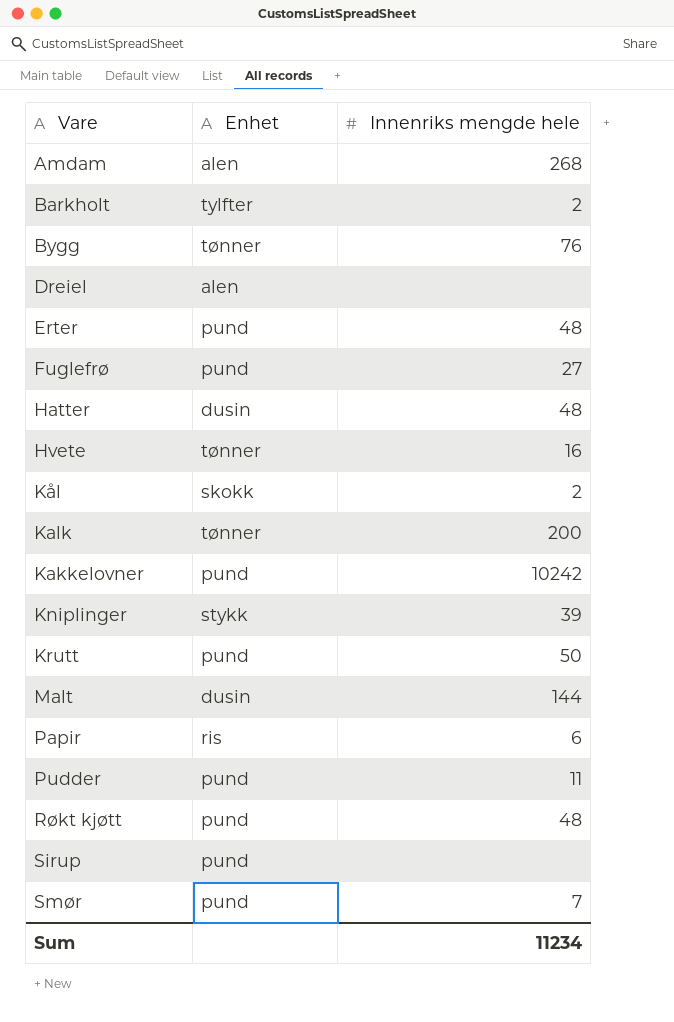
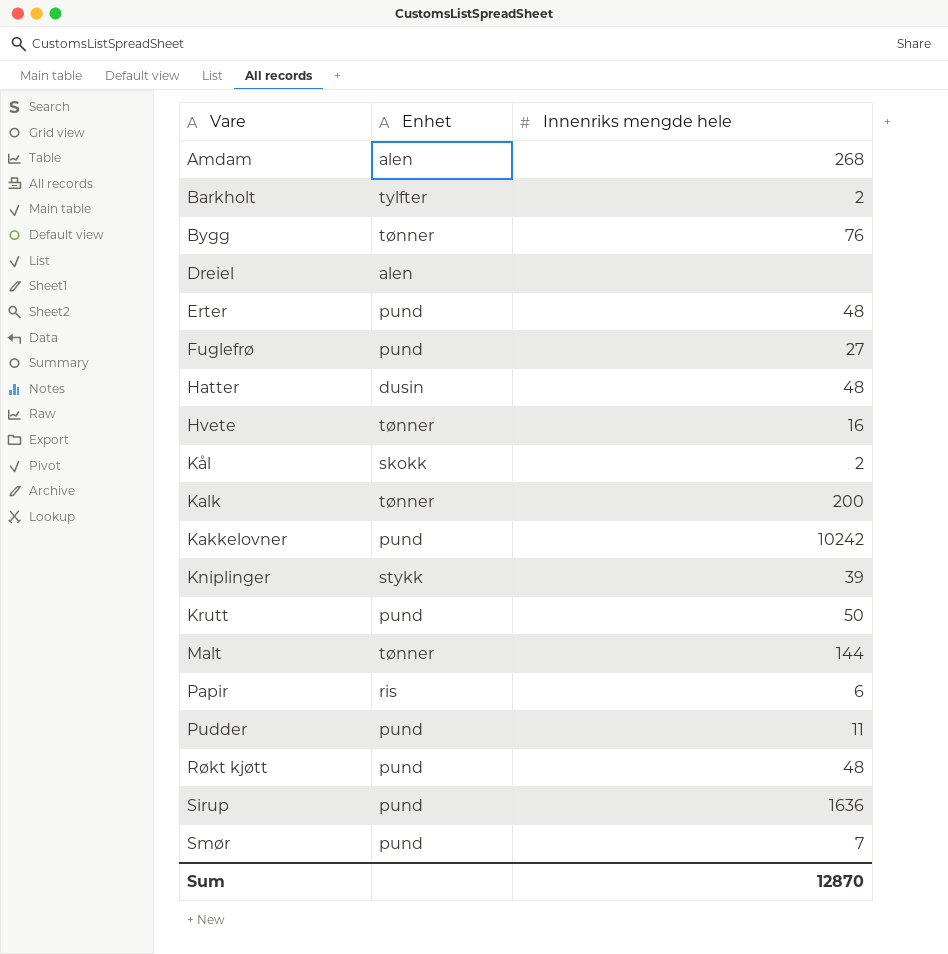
Malt | Enhet: dusin -> tønner
Sirup | Innenriks mengde hele: none -> 1636
Sum | Innenriks mengde hele: 11234 -> 12870

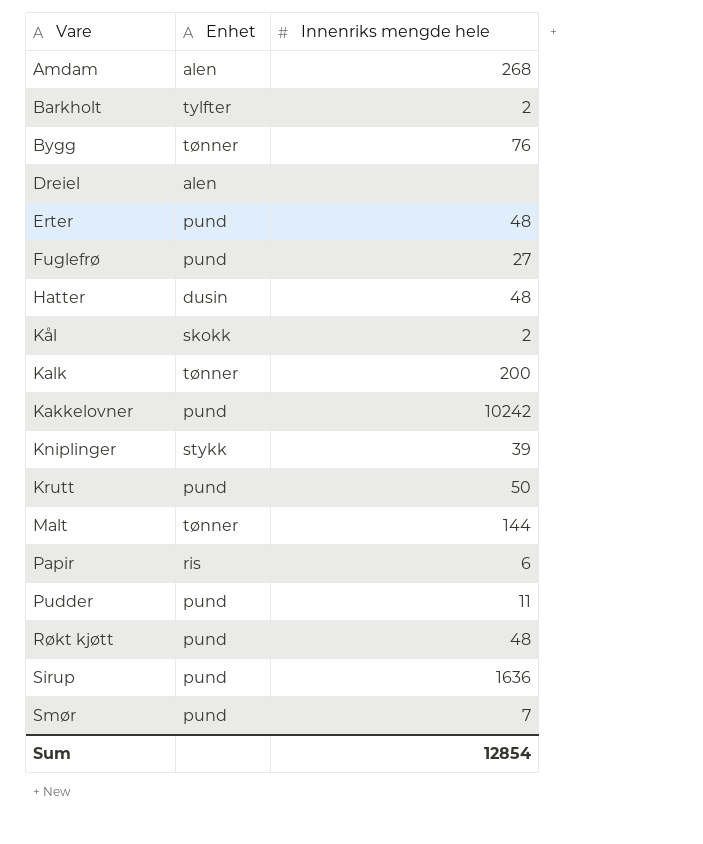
row Hvete: tønner | 16 -> none
Sum | Innenriks mengde hele: 12870 -> 12854

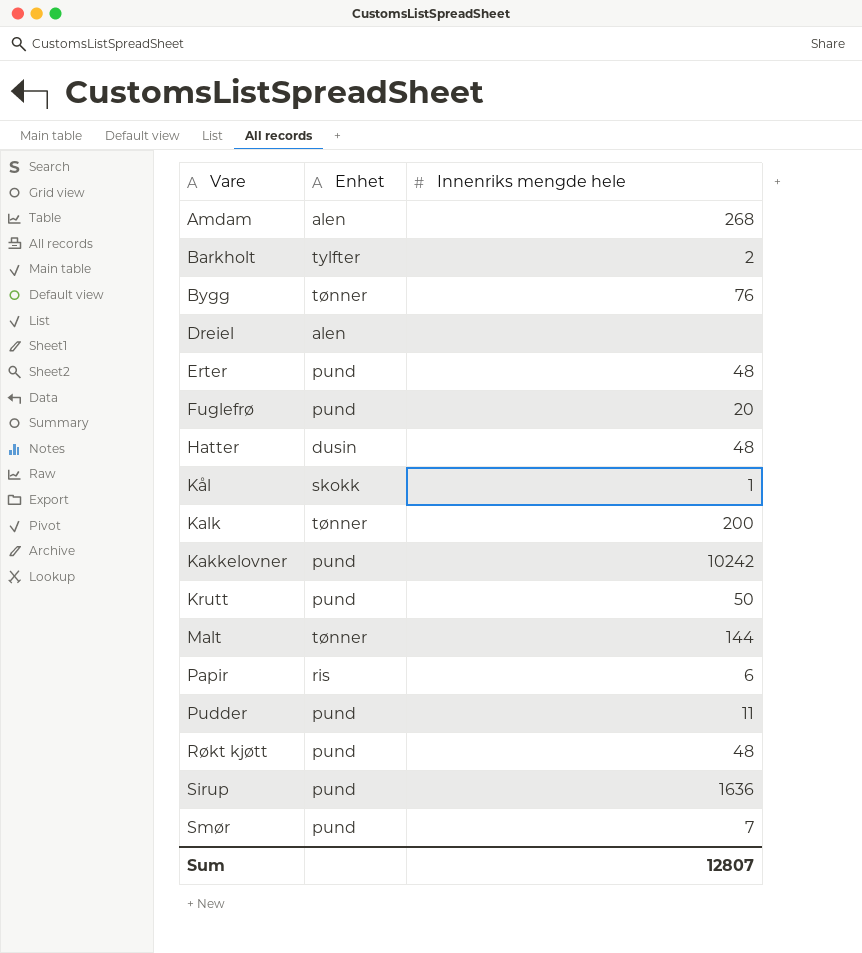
row Kniplinger: stykk | 39 -> none
Fuglefrø | Innenriks mengde hele: 27 -> 20
Kål | Innenriks mengde hele: 2 -> 1
Sum | Innenriks mengde hele: 12854 -> 12807

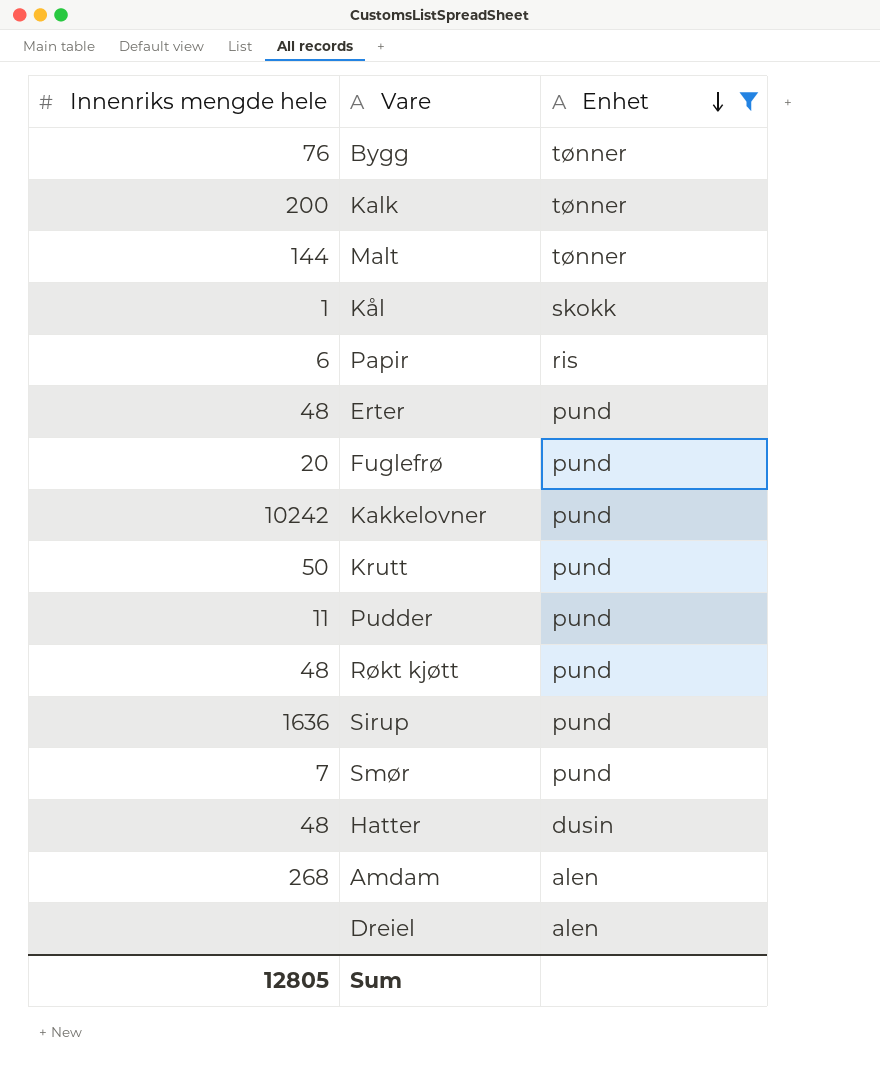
filter: none -> Enhet != tylfter
row order: none -> Enhet descending
column Innenriks mengde hele | position: 3 -> 1
Sum | Innenriks mengde hele: 12807 -> 12805

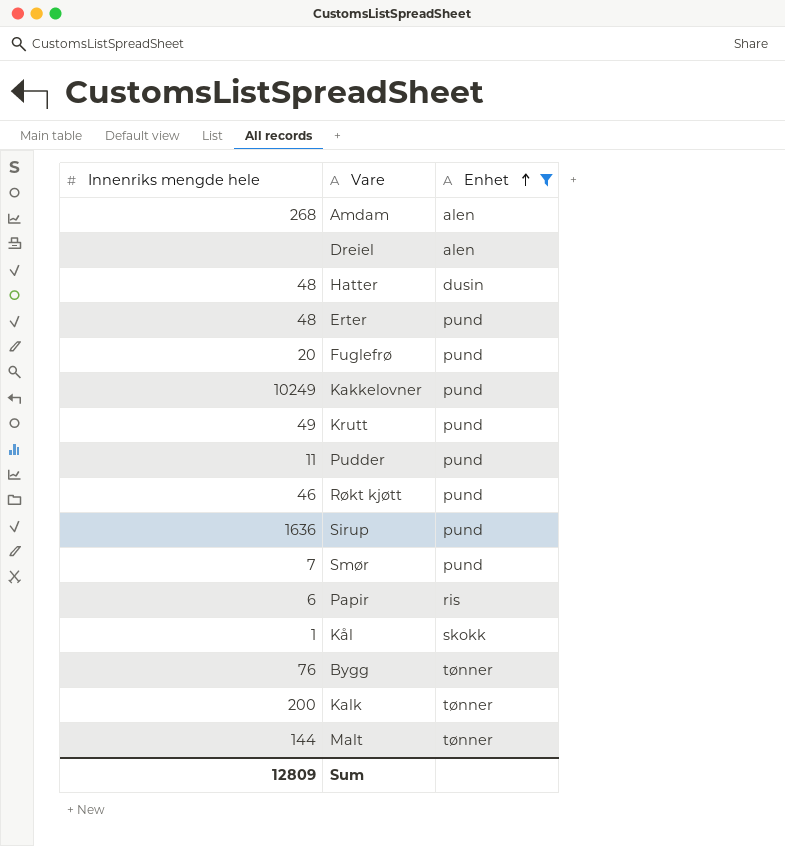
row order: Enhet descending -> Enhet ascending
Kakkelovner | Innenriks mengde hele: 10242 -> 10249
Krutt | Innenriks mengde hele: 50 -> 49
Røkt kjøtt | Innenriks mengde hele: 48 -> 46
Sum | Innenriks mengde hele: 12805 -> 12809

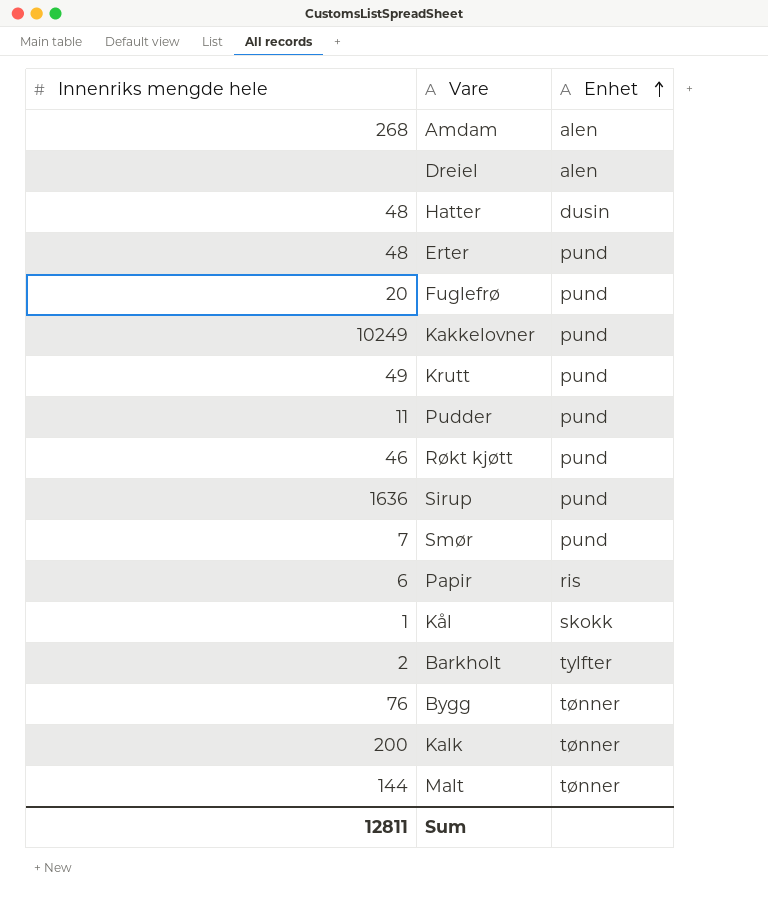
filter: Enhet != tylfter -> none
Sum | Innenriks mengde hele: 12809 -> 12811

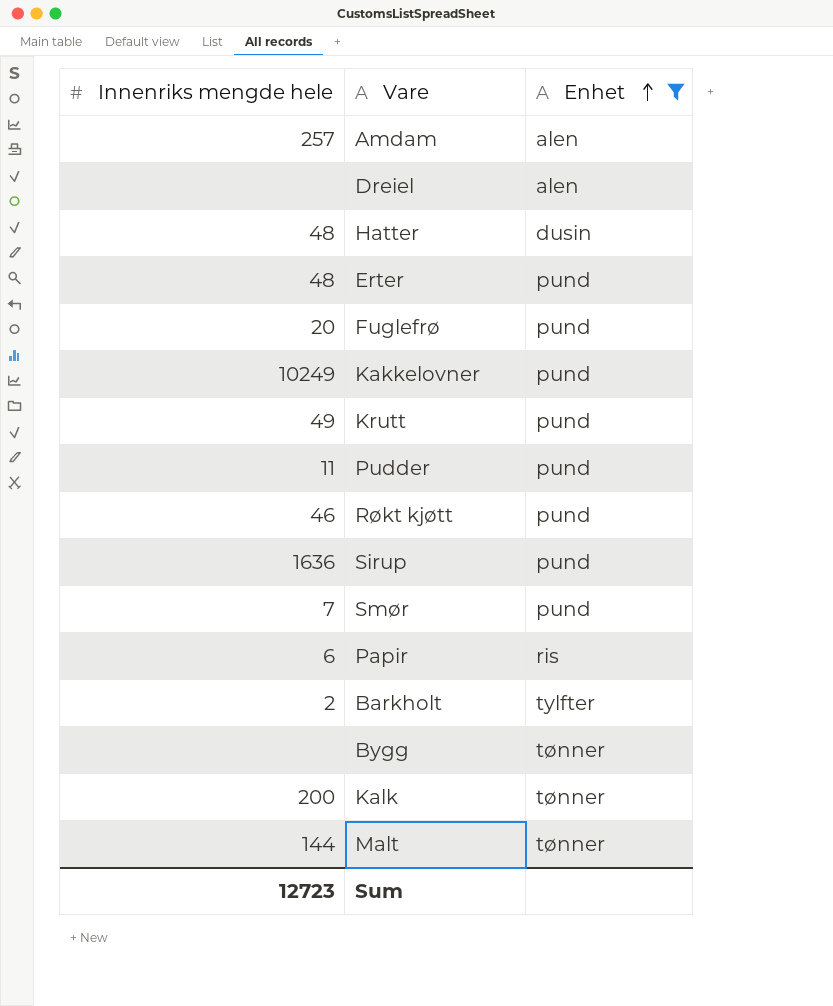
filter: none -> Enhet != skokk
Amdam | Innenriks mengde hele: 268 -> 257
Bygg | Innenriks mengde hele: 76 -> none
Sum | Innenriks mengde hele: 12811 -> 12723

